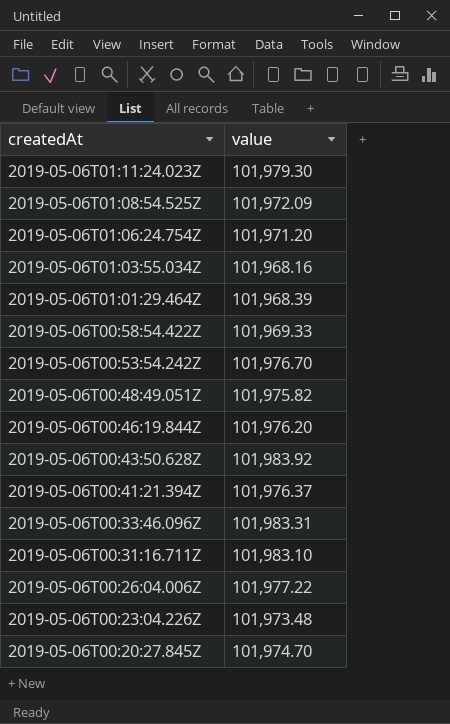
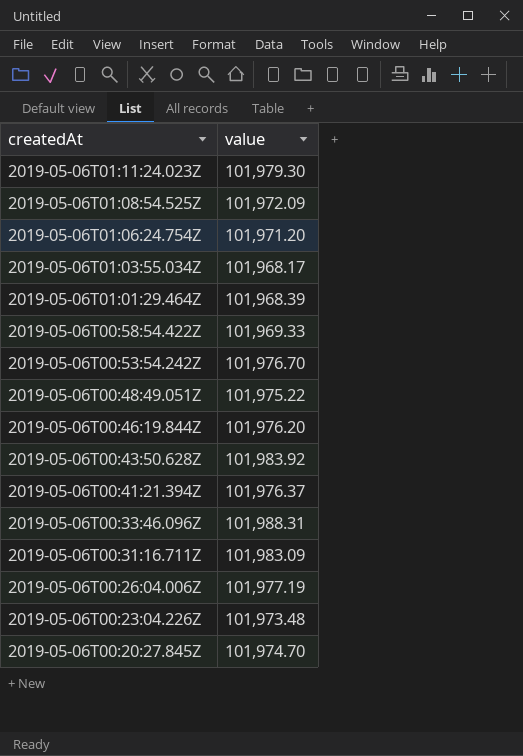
2019-05-06T01:03:55.034Z | value: 101,968.16 -> 101,968.17
2019-05-06T00:48:49.051Z | value: 101,975.82 -> 101,975.22
2019-05-06T00:33:46.096Z | value: 101,983.31 -> 101,988.31
2019-05-06T00:31:16.711Z | value: 101,983.10 -> 101,983.09
2019-05-06T00:26:04.006Z | value: 101,977.22 -> 101,977.19

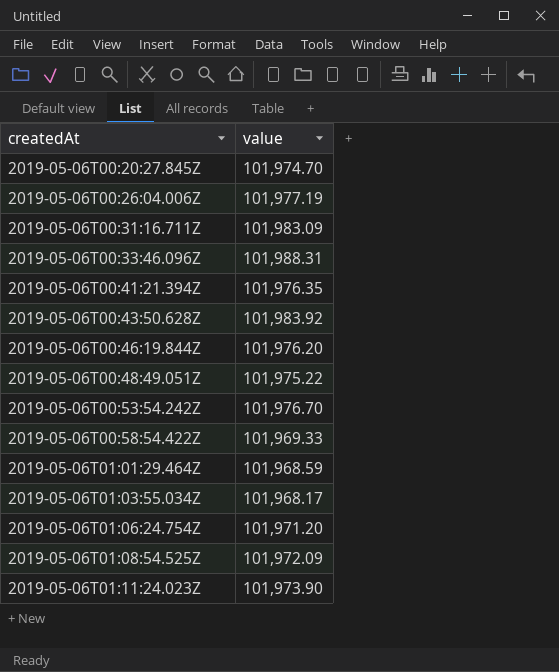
row order: createdAt descending -> createdAt ascending
row 2019-05-06T00:23:04.226Z: 101,973.48 -> none
2019-05-06T00:41:21.394Z | value: 101,976.37 -> 101,976.35
2019-05-06T01:01:29.464Z | value: 101,968.39 -> 101,968.59
2019-05-06T01:11:24.023Z | value: 101,979.30 -> 101,973.90

